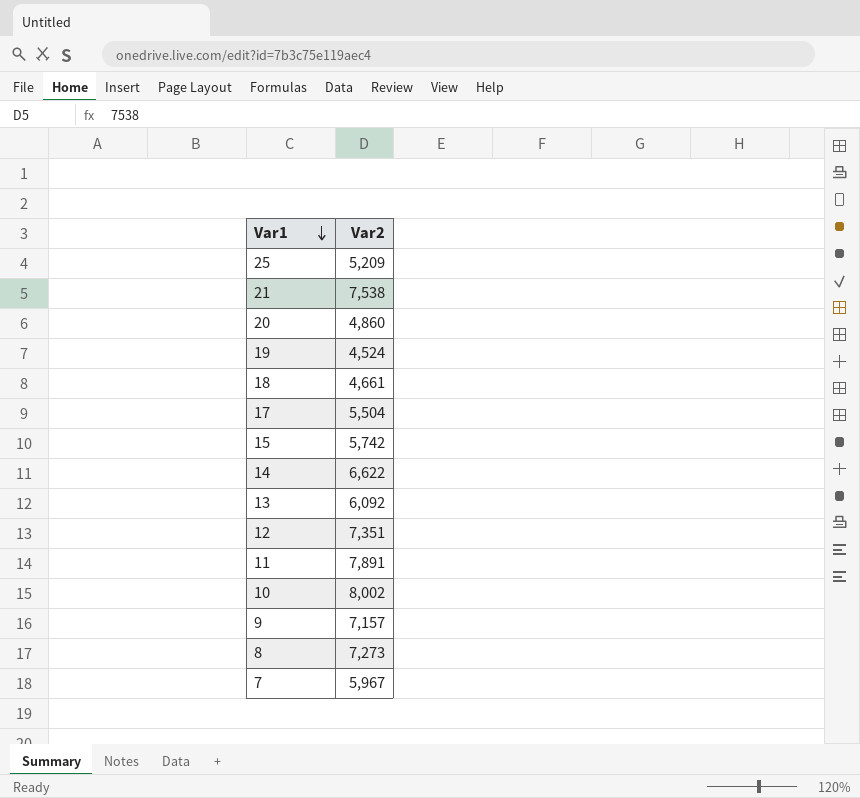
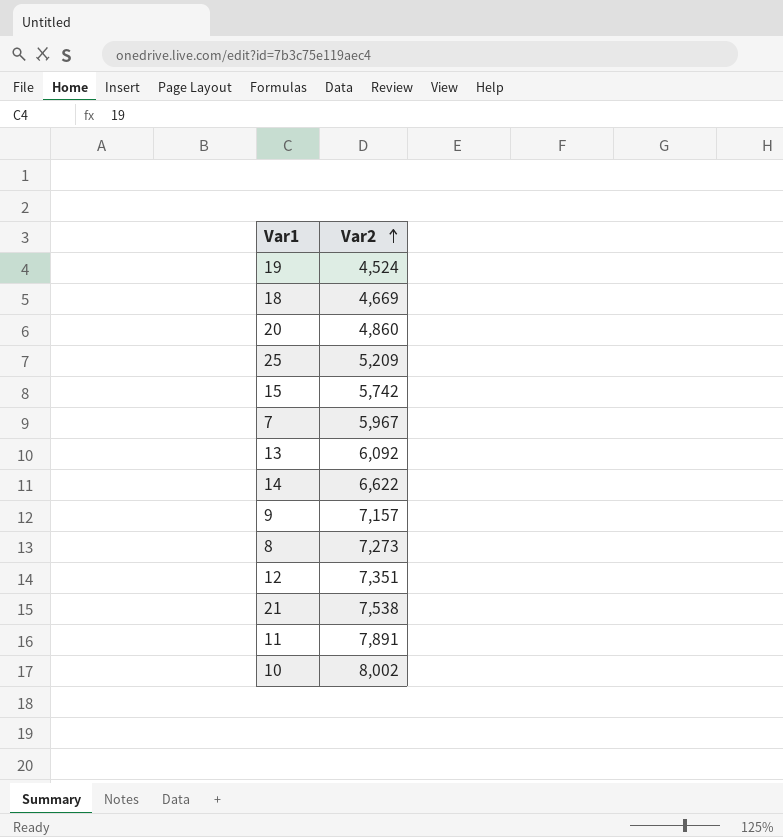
row order: Var1 descending -> Var2 ascending
row 17: 5,504 -> none
18 | Var2: 4,661 -> 4,669

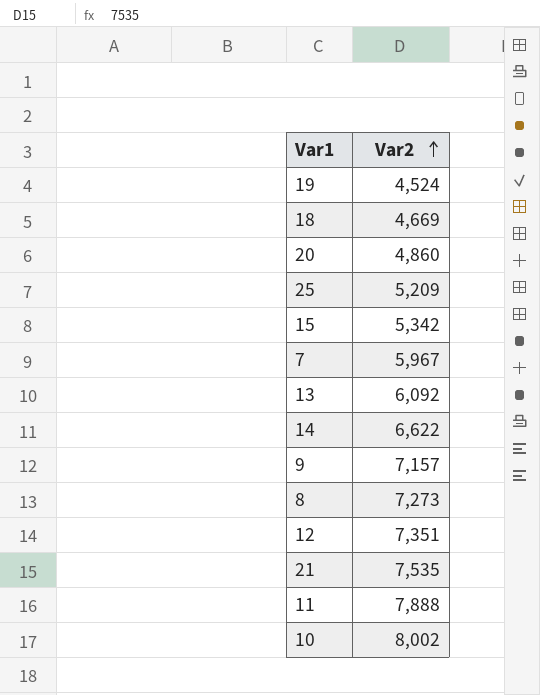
15 | Var2: 5,742 -> 5,342
21 | Var2: 7,538 -> 7,535
11 | Var2: 7,891 -> 7,888

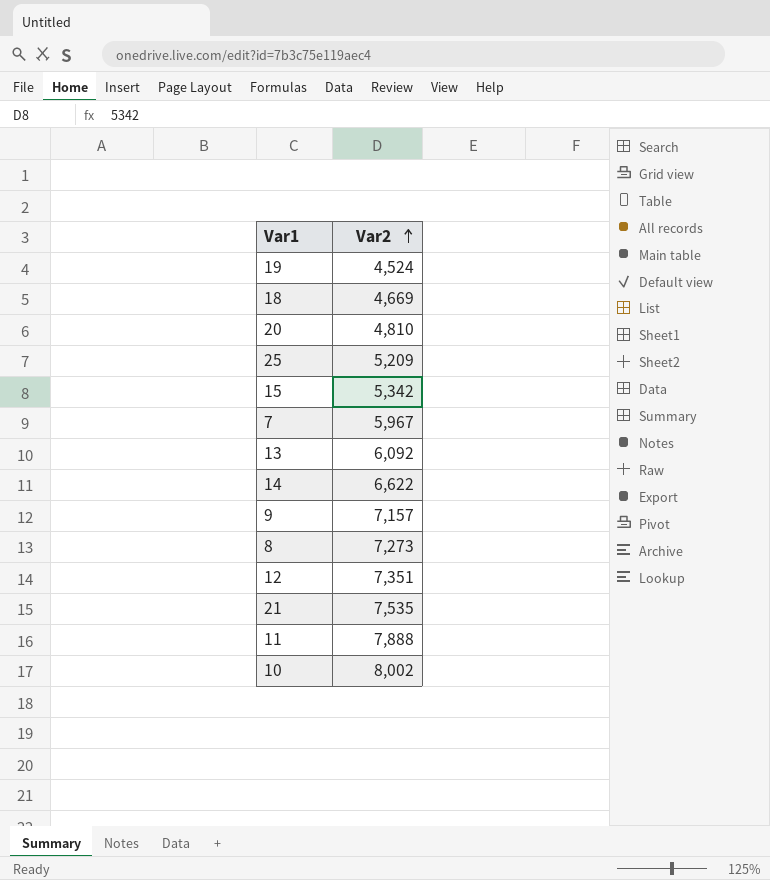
20 | Var2: 4,860 -> 4,810

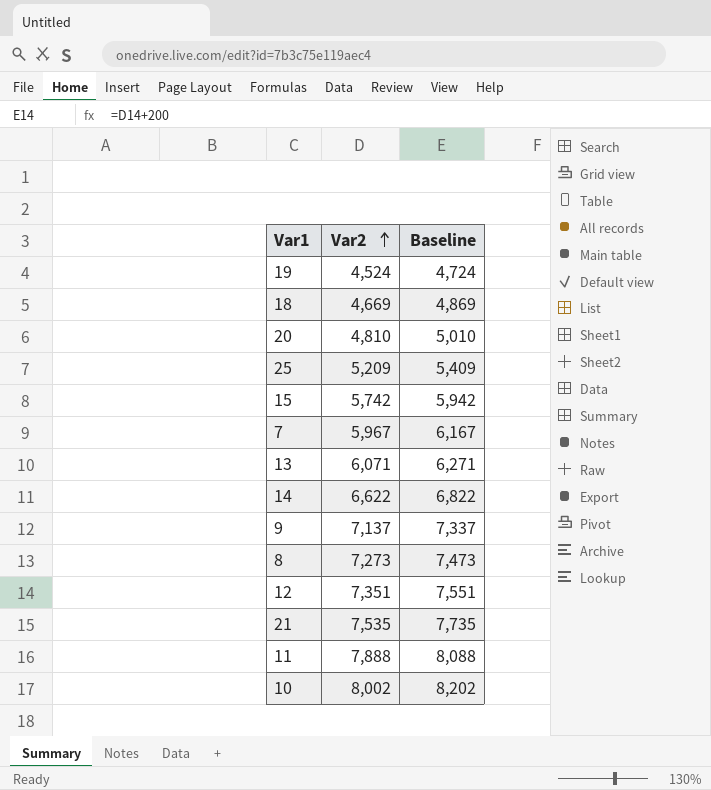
column Baseline | formula: none -> [Var2] + 200
15 | Var2: 5,342 -> 5,742
13 | Var2: 6,092 -> 6,071
9 | Var2: 7,157 -> 7,137

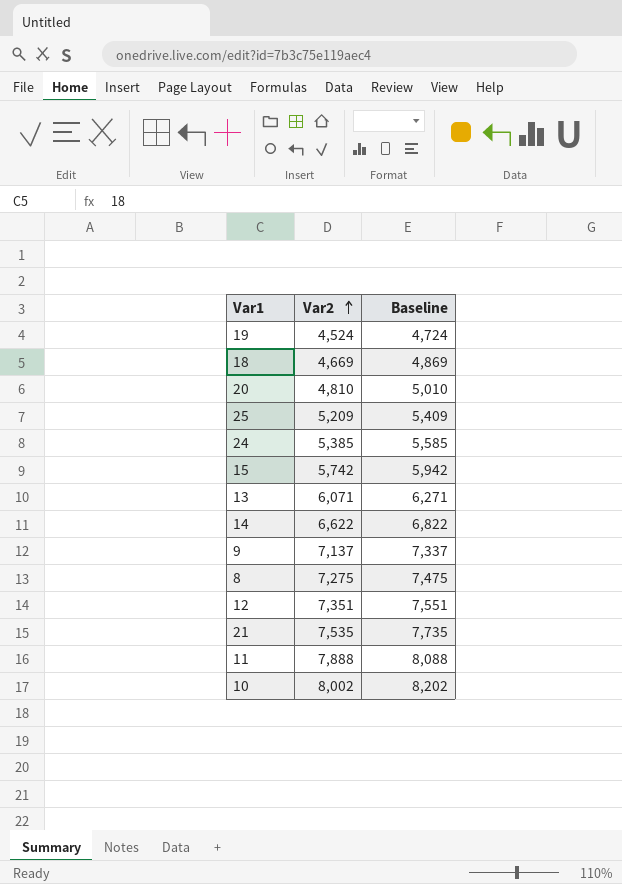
row 7: 5,967 | 6,167 -> none
row 24: none -> 5,385 | 5,585
8 | Var2: 7,273 -> 7,275
8 | Baseline: 7,473 -> 7,475

